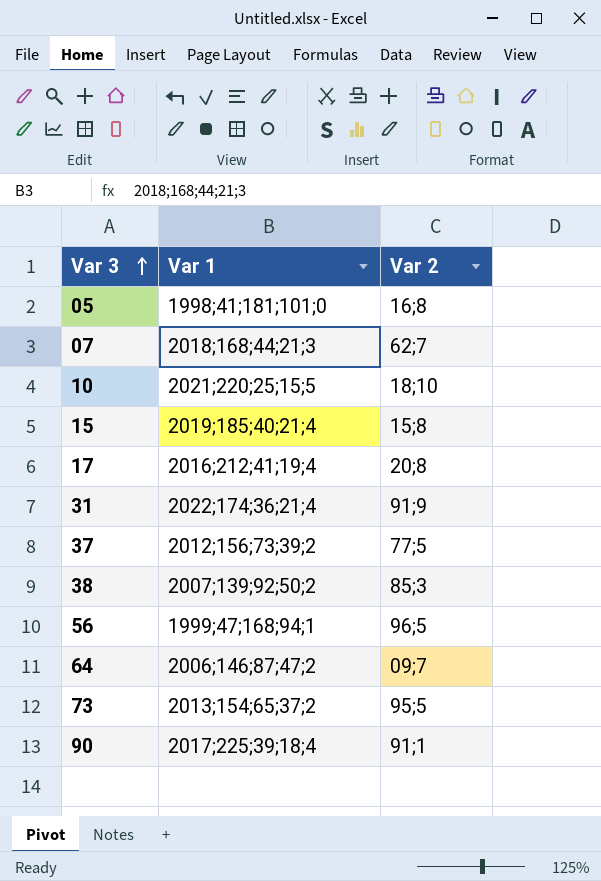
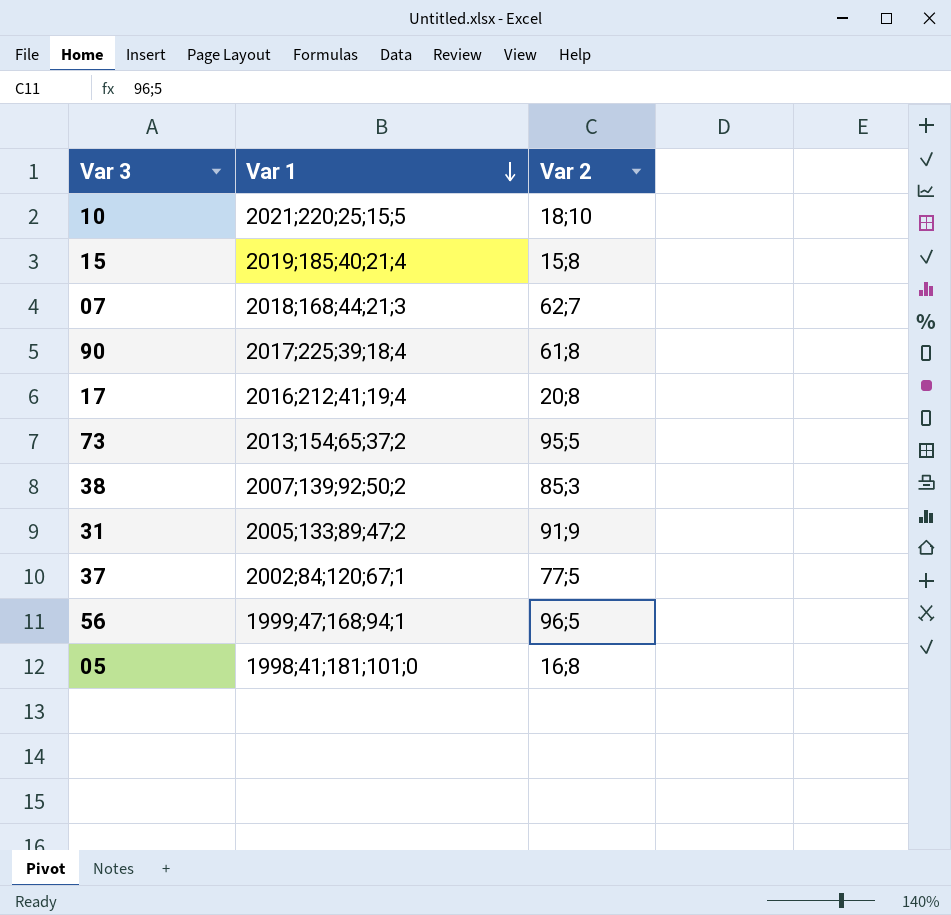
row order: Var 3 ascending -> Var 1 descending
row 64: 2006;146;87;47;2 | 09;7 -> none
90 | Var 2: 91;1 -> 61;8
31 | Var 1: 2022;174;36;21;4 -> 2005;133;89;47;2
37 | Var 1: 2012;156;73;39;2 -> 2002;84;120;67;1

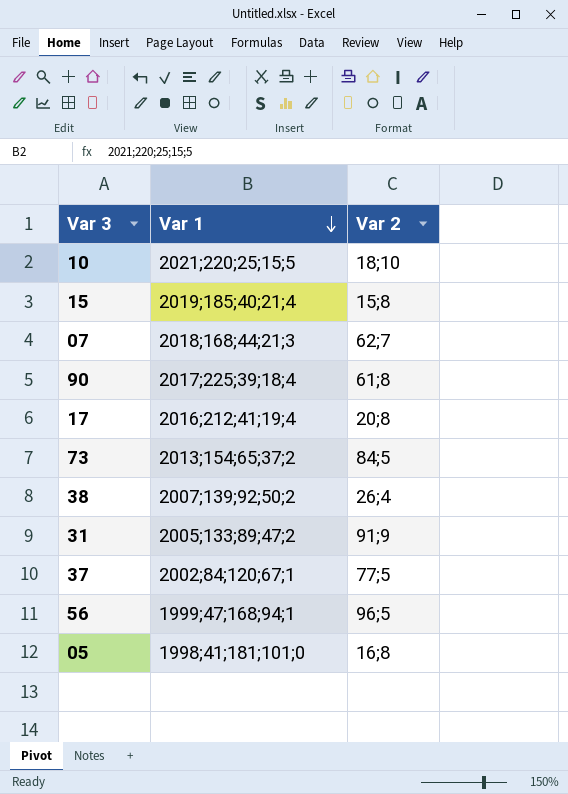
73 | Var 2: 95;5 -> 84;5
38 | Var 2: 85;3 -> 26;4

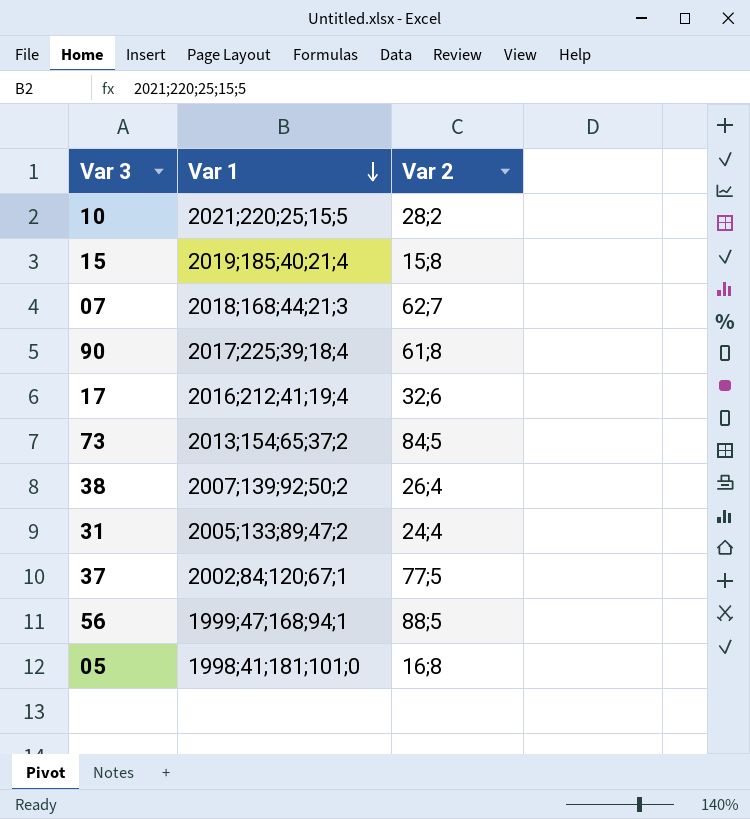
10 | Var 2: 18;10 -> 28;2
17 | Var 2: 20;8 -> 32;6
31 | Var 2: 91;9 -> 24;4
56 | Var 2: 96;5 -> 88;5

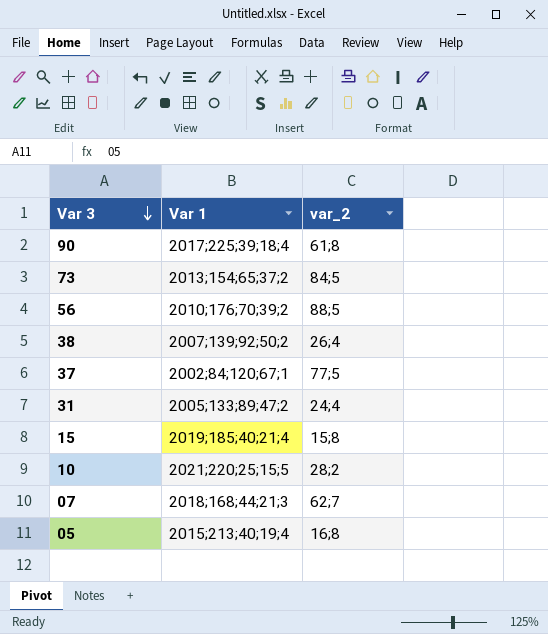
row order: Var 1 descending -> Var 3 descending
column name: Var 2 -> var_2
row 17: 2016;212;41;19;4 | 32;6 -> none
56 | Var 1: 1999;47;168;94;1 -> 2010;176;70;39;2
05 | Var 1: 1998;41;181;101;0 -> 2015;213;40;19;4

